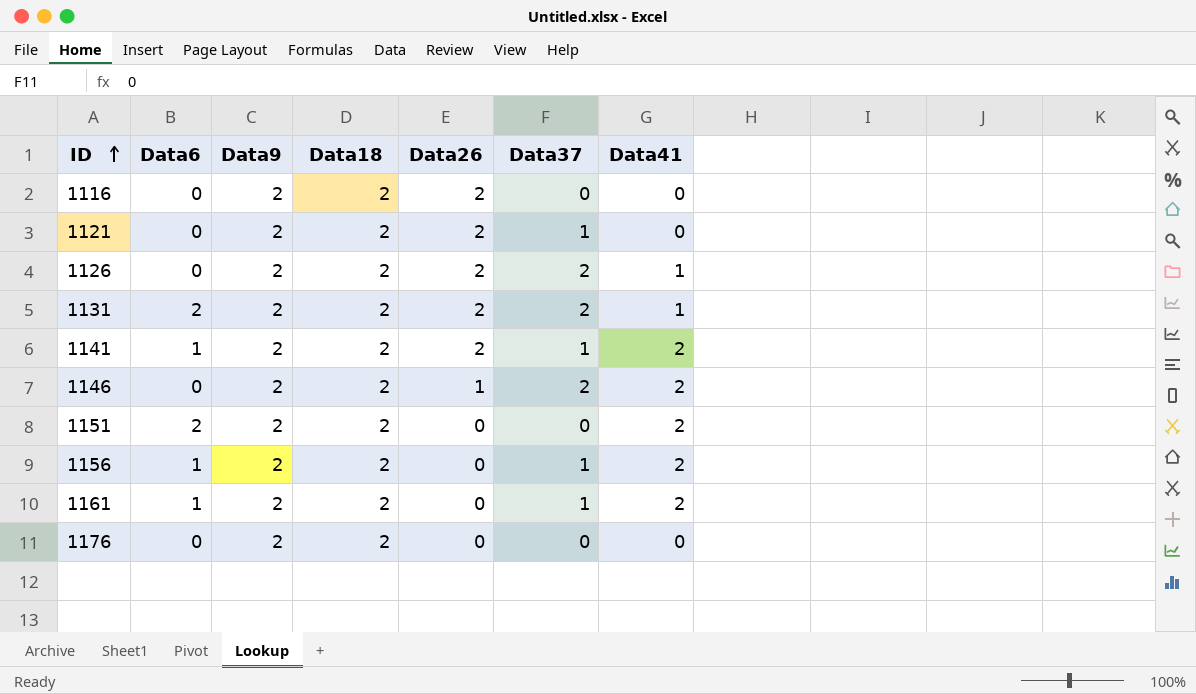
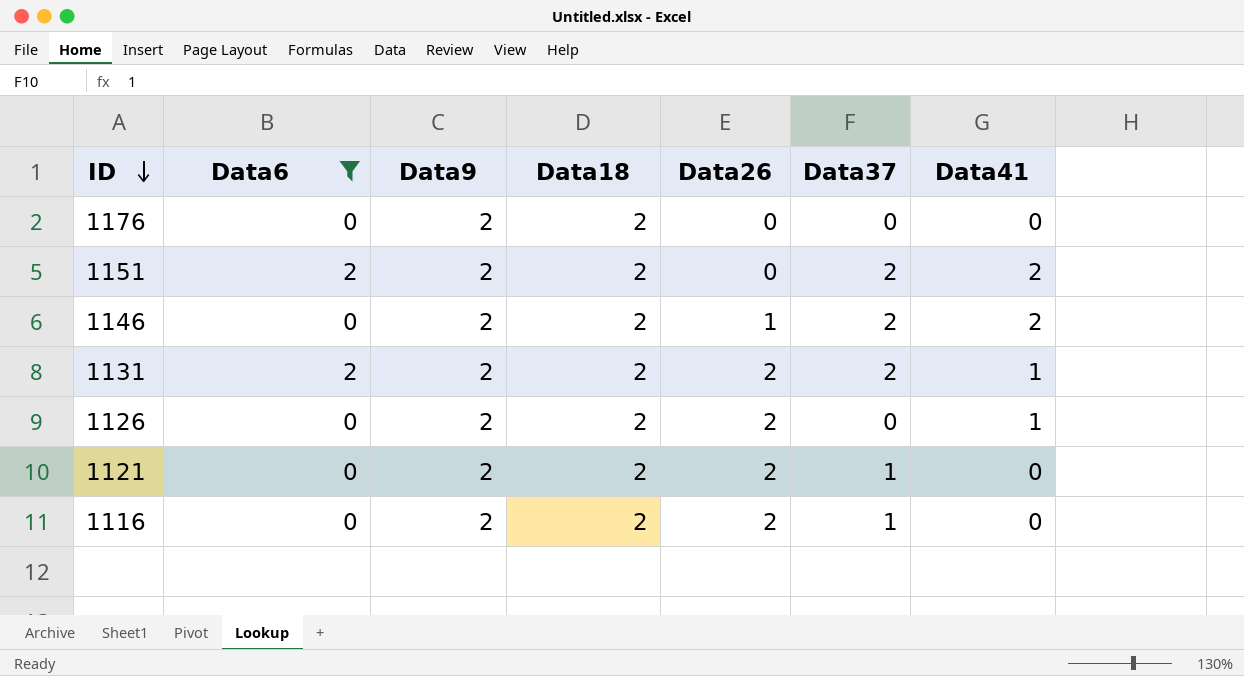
filter: none -> Data6 != 1
row order: ID ascending -> ID descending
1151 | Data37: 0 -> 2
1126 | Data37: 2 -> 0
1116 | Data37: 0 -> 1

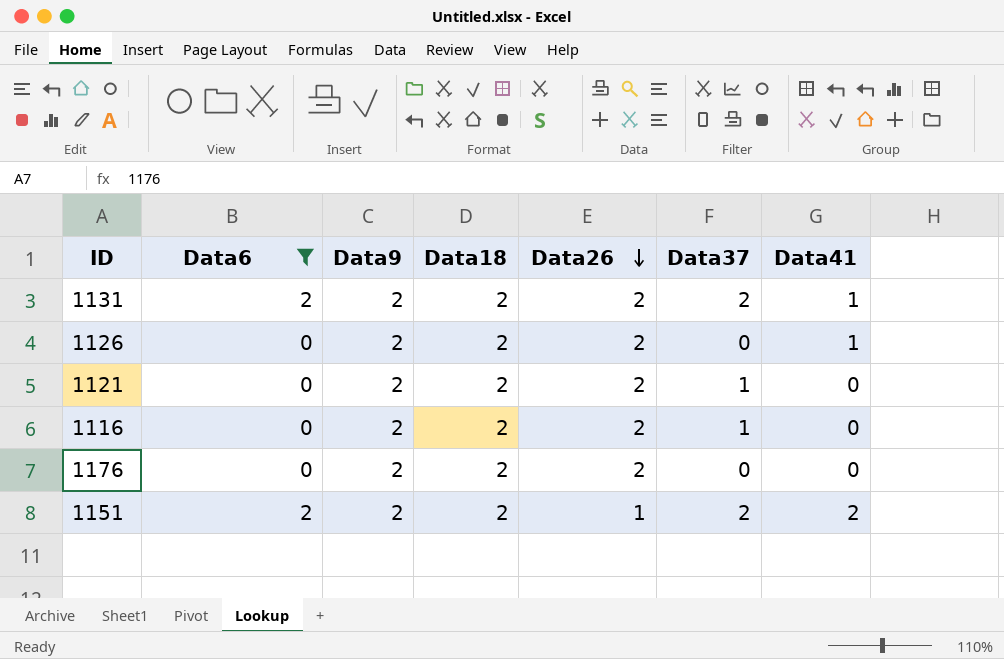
row order: ID descending -> Data26 descending
row 1146: 0 | 2 | 2 | 1 | 2 | 2 -> none
1176 | Data26: 0 -> 2
1151 | Data26: 0 -> 1

